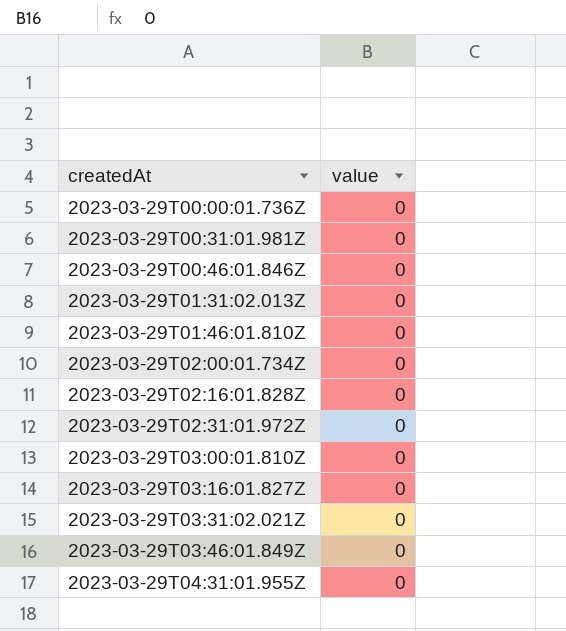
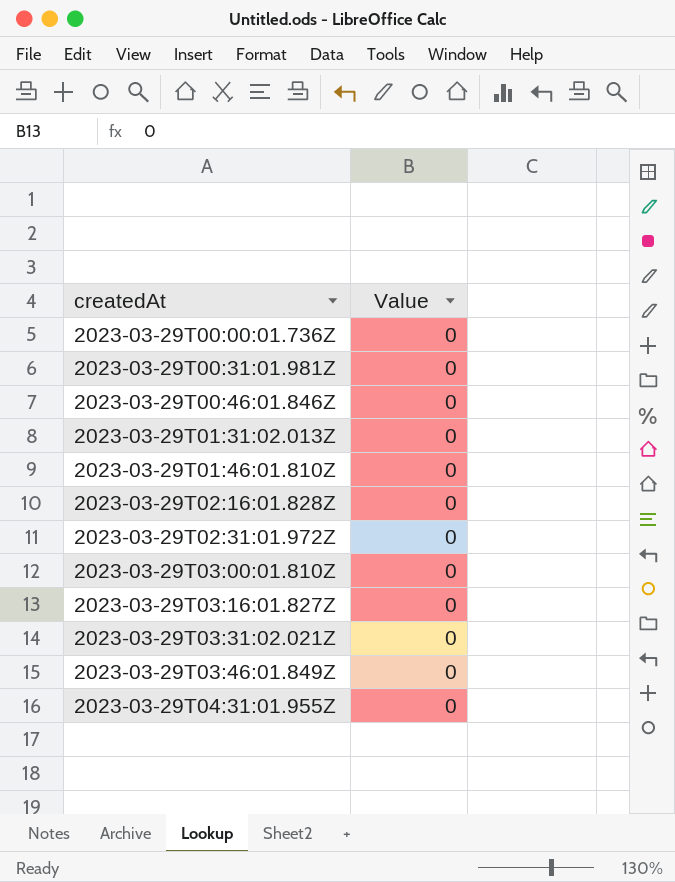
column name: value -> Value
row 2023-03-29T02:00:01.734Z: 0 -> none

